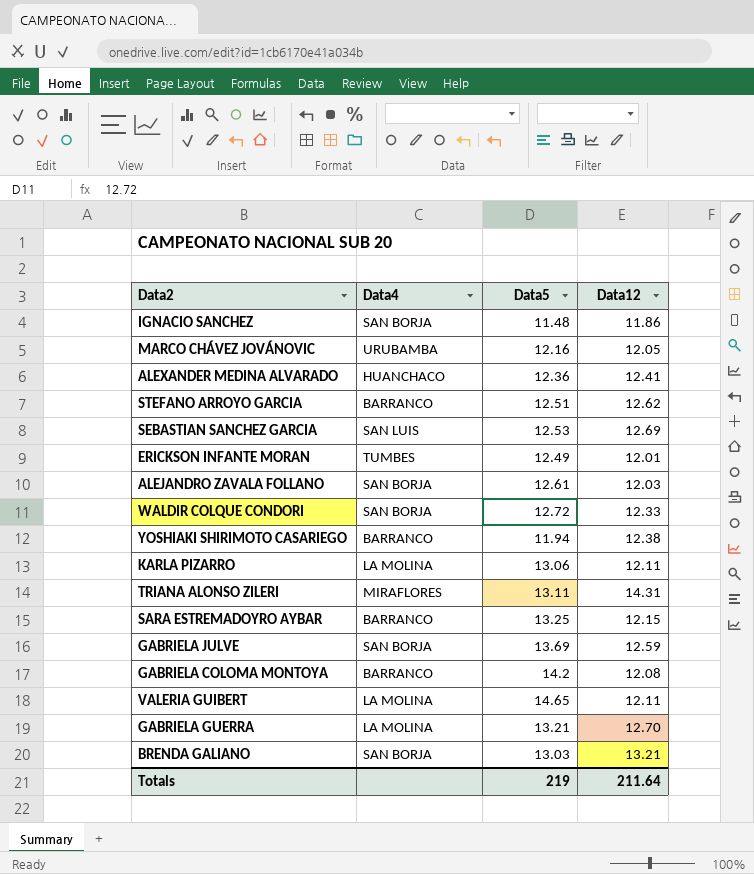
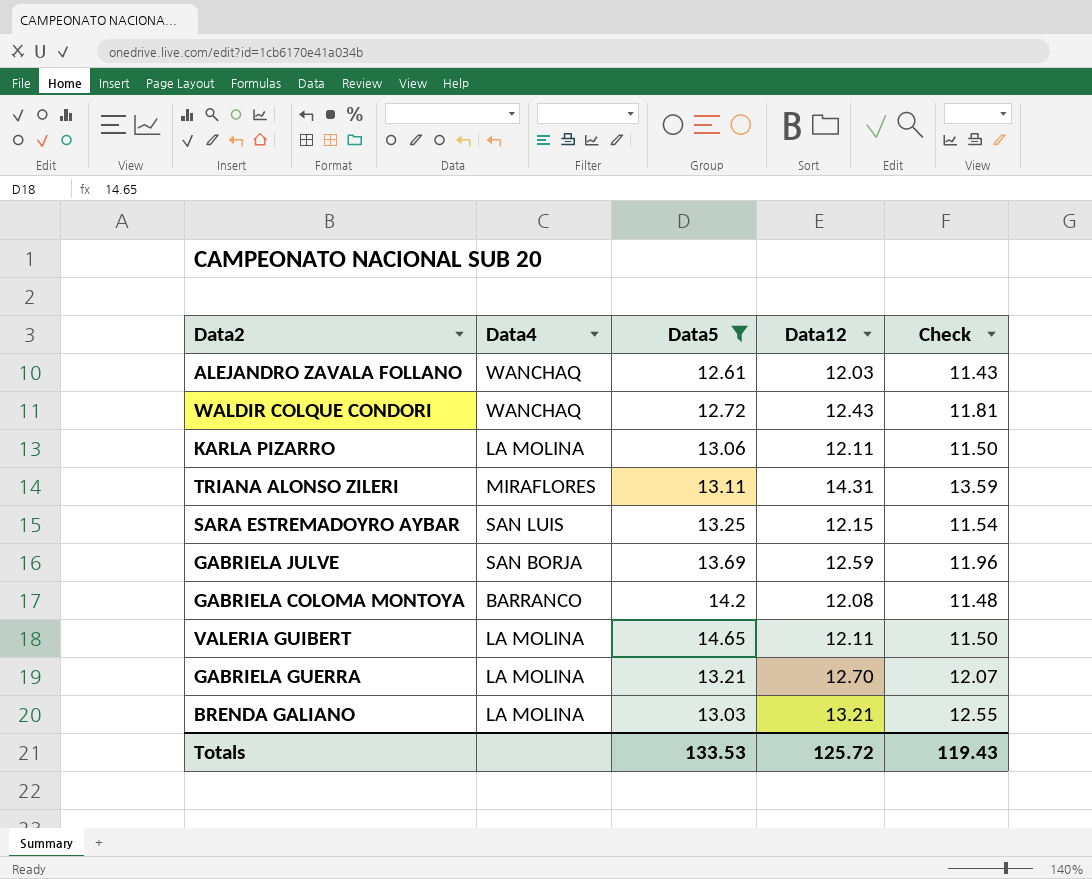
filter: none -> Data5 >= 12.61
column Check | formula: none -> [Data12] * 0.95
ALEJANDRO ZAVALA FOLLANO | Data4: SAN BORJA -> WANCHAQ
WALDIR COLQUE CONDORI | Data4: SAN BORJA -> WANCHAQ
WALDIR COLQUE CONDORI | Data12: 12.33 -> 12.43
SARA ESTREMADOYRO AYBAR | Data4: BARRANCO -> SAN LUIS
BRENDA GALIANO | Data4: SAN BORJA -> LA MOLINA
Totals | Data5: 219 -> 133.53
Totals | Data12: 211.64 -> 125.72

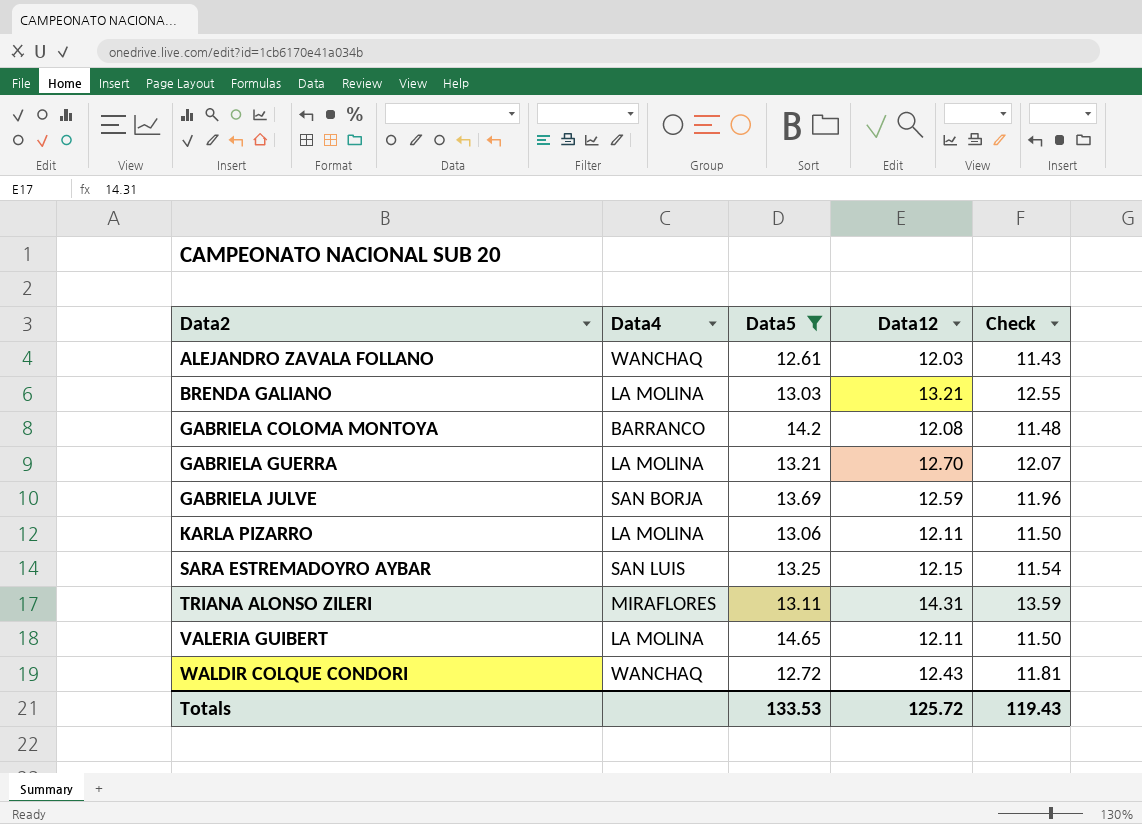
row order: none -> Data2 ascending

